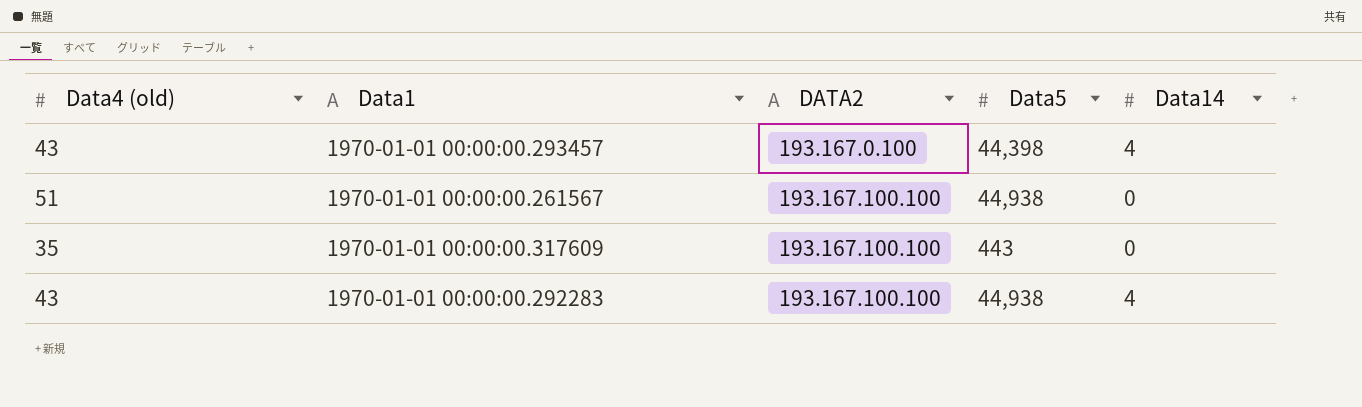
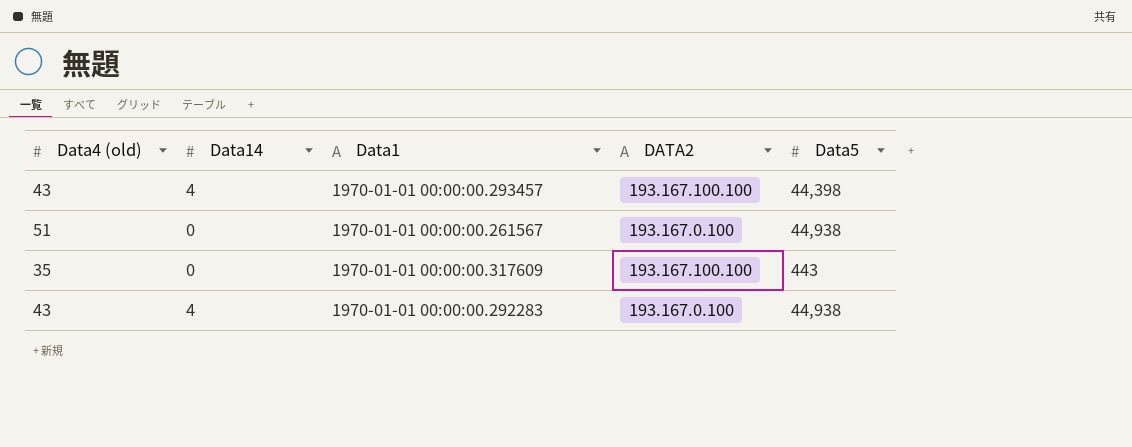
column Data14 | position: 5 -> 2
1970-01-01 00:00:00.293457 | DATA2: 193.167.0.100 -> 193.167.100.100
1970-01-01 00:00:00.261567 | DATA2: 193.167.100.100 -> 193.167.0.100
1970-01-01 00:00:00.292283 | DATA2: 193.167.100.100 -> 193.167.0.100

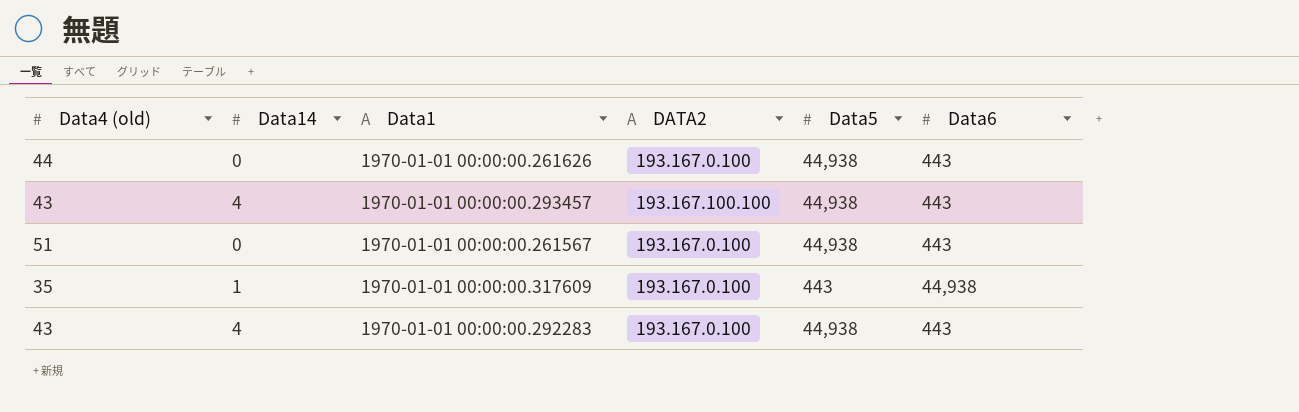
column Data6 | position: none -> 6
row 1970-01-01 00:00:00.261626: none -> 44 | 0 | 193.167.0.100 | 44,938 | 443
1970-01-01 00:00:00.293457 | Data5: 44,398 -> 44,938
1970-01-01 00:00:00.317609 | Data14: 0 -> 1
1970-01-01 00:00:00.317609 | DATA2: 193.167.100.100 -> 193.167.0.100

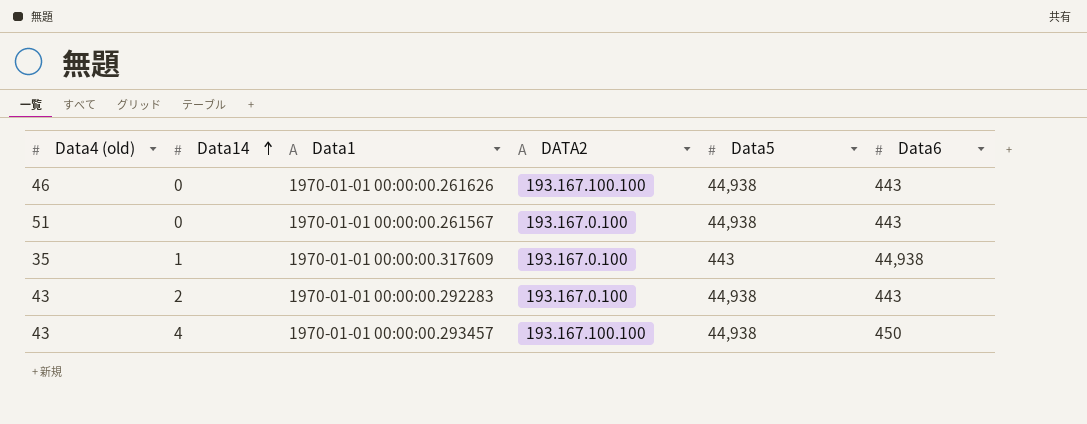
row order: none -> Data14 ascending
1970-01-01 00:00:00.261626 | Data4 (old): 44 -> 46
1970-01-01 00:00:00.261626 | DATA2: 193.167.0.100 -> 193.167.100.100
1970-01-01 00:00:00.292283 | Data14: 4 -> 2
1970-01-01 00:00:00.293457 | Data6: 443 -> 450

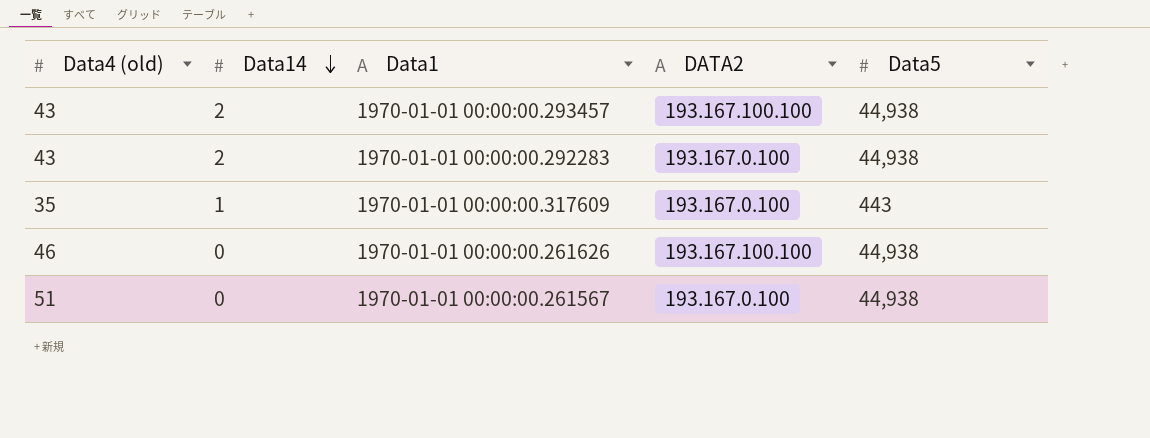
row order: Data14 ascending -> Data14 descending
column Data6 | position: 6 -> none
1970-01-01 00:00:00.293457 | Data14: 4 -> 2

